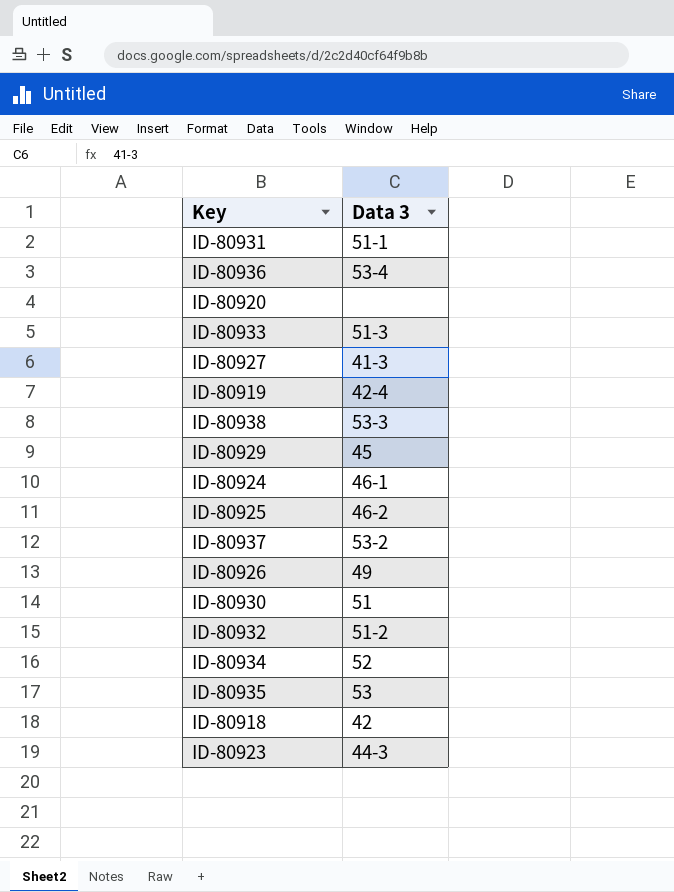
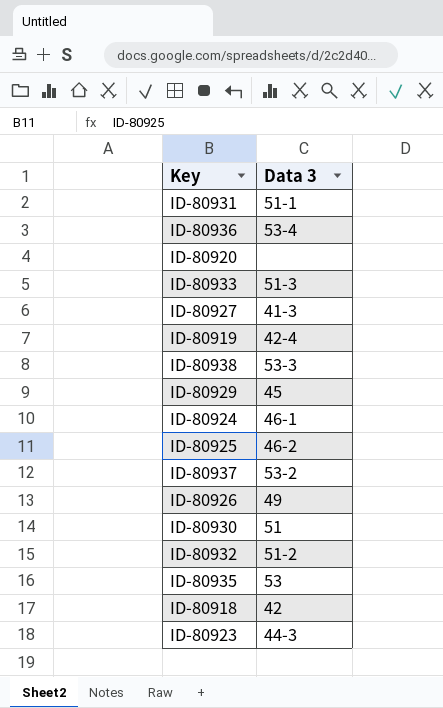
row ID-80934: 52 -> none

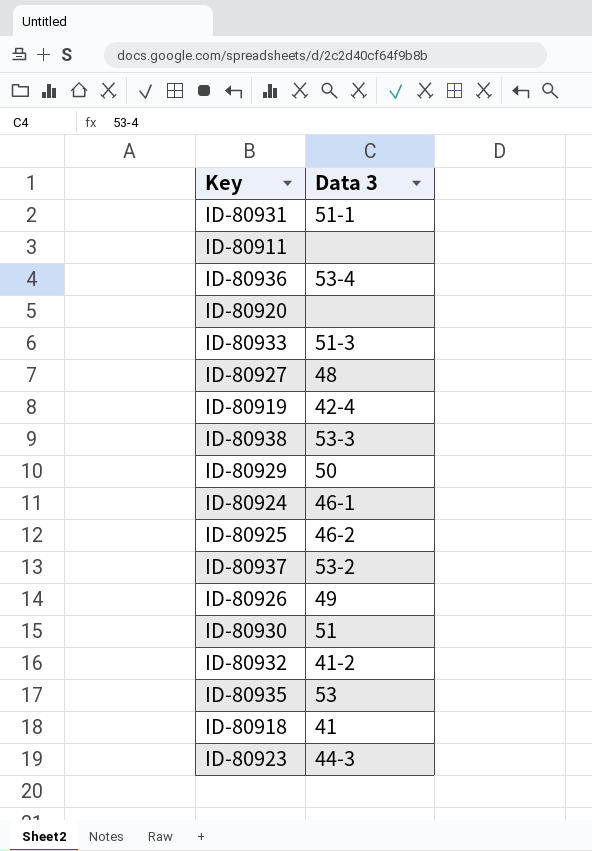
row ID-80911: none -> none
ID-80927 | Data 3: 41-3 -> 48
ID-80929 | Data 3: 45 -> 50
ID-80932 | Data 3: 51-2 -> 41-2
ID-80918 | Data 3: 42 -> 41

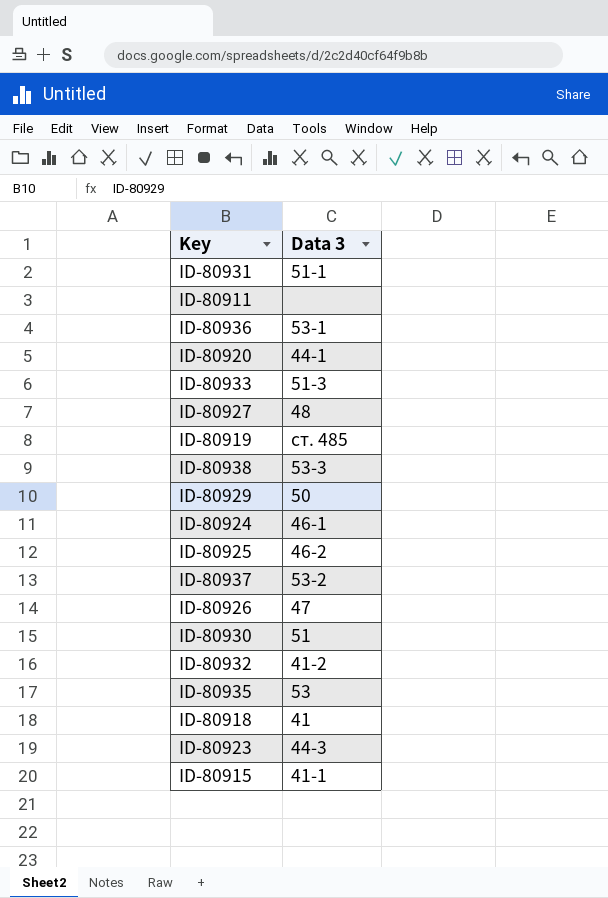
ID-80936 | Data 3: 53-4 -> 53-1
ID-80920 | Data 3: none -> 44-1
ID-80919 | Data 3: 42-4 -> ст. 485
ID-80926 | Data 3: 49 -> 47
row ID-80915: none -> 41-1

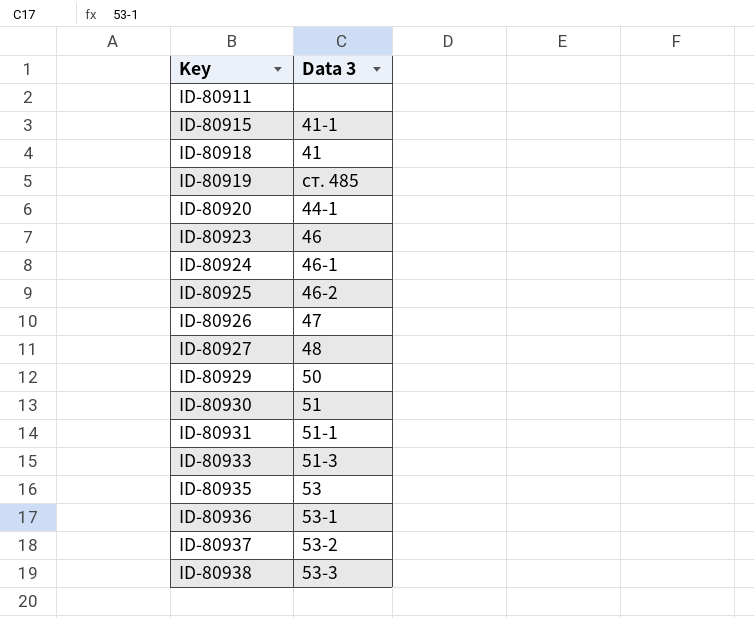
row order: none -> Key ascending
row ID-80932: 41-2 -> none
ID-80923 | Data 3: 44-3 -> 46

